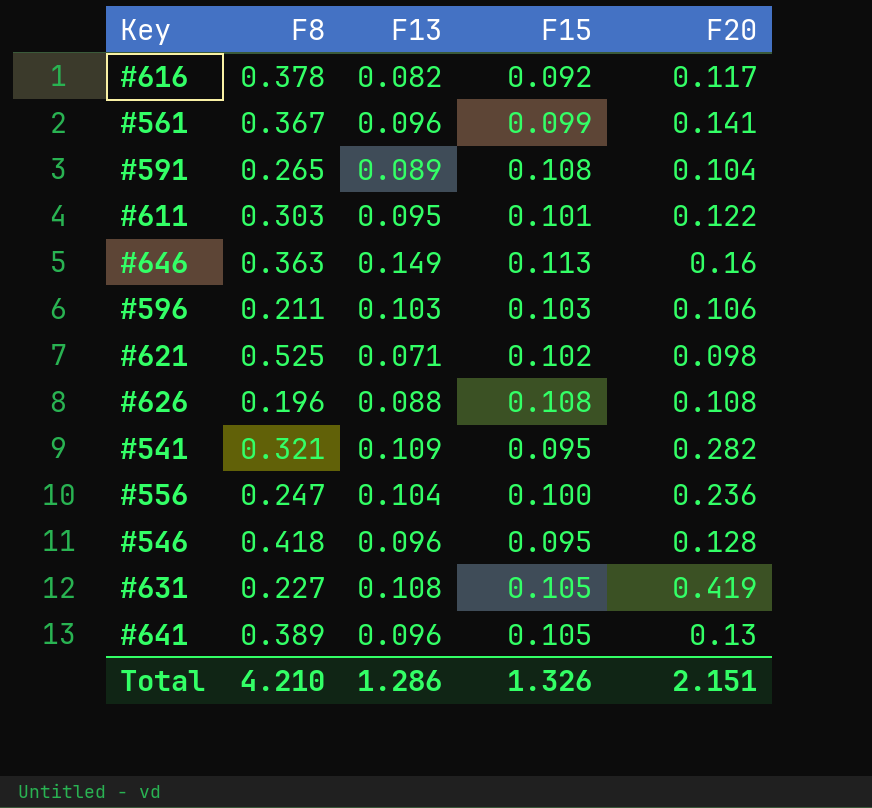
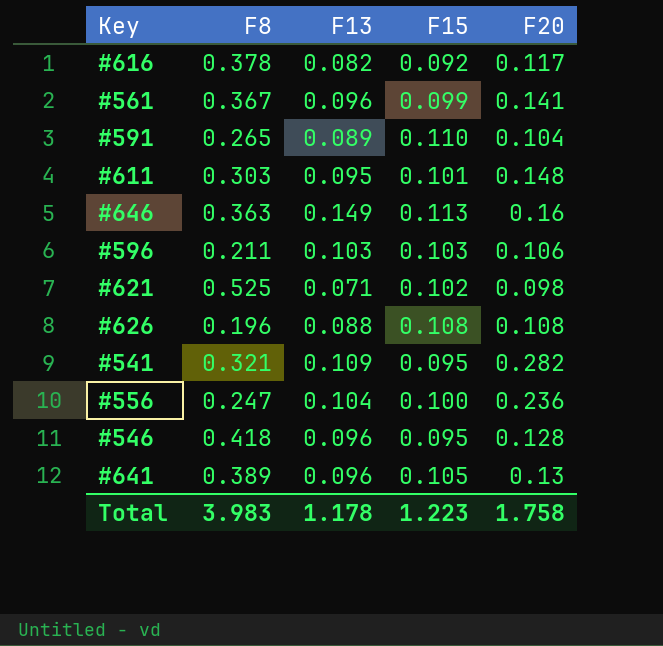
row #631: 0.227 | 0.108 | 0.105 | 0.419 -> none
#591 | F15: 0.108 -> 0.110
#611 | F20: 0.122 -> 0.148
Total | F8: 4.210 -> 3.983
Total | F13: 1.286 -> 1.178
Total | F15: 1.326 -> 1.223
Total | F20: 2.151 -> 1.758

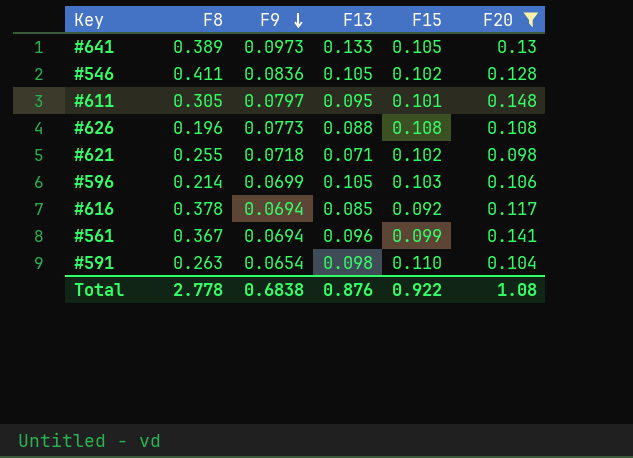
filter: none -> F20 <= 0.148
row order: none -> F9 descending
column F9 | position: none -> 3
#641 | F13: 0.096 -> 0.133
#546 | F8: 0.418 -> 0.411
#546 | F13: 0.096 -> 0.105
#546 | F15: 0.095 -> 0.102
#611 | F8: 0.303 -> 0.305
#621 | F8: 0.525 -> 0.255
#596 | F8: 0.211 -> 0.214
#596 | F13: 0.103 -> 0.105
#616 | F13: 0.082 -> 0.085
#591 | F8: 0.265 -> 0.263
#591 | F13: 0.089 -> 0.098
Total | F8: 3.983 -> 2.778
Total | F13: 1.178 -> 0.876
Total | F15: 1.223 -> 0.922
Total | F20: 1.758 -> 1.08

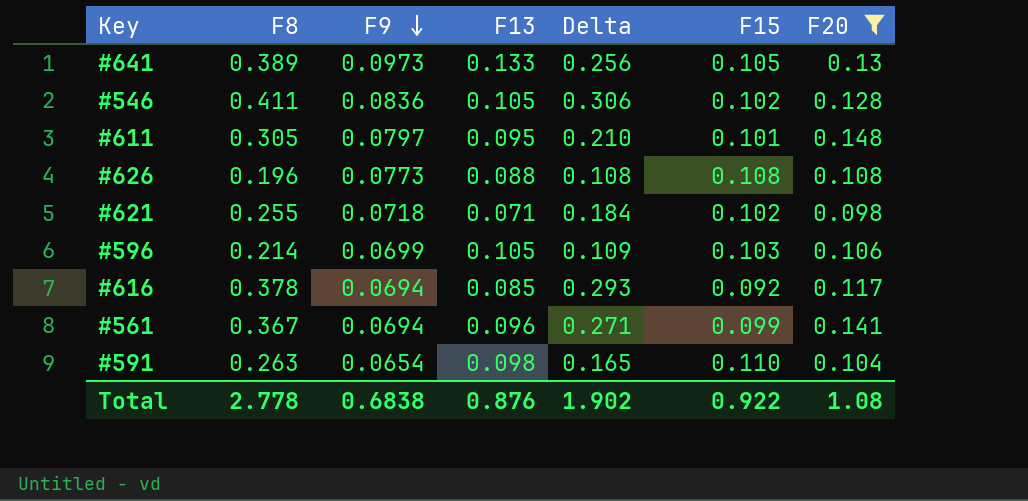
column Delta | formula: none -> [F8] - [F13]

